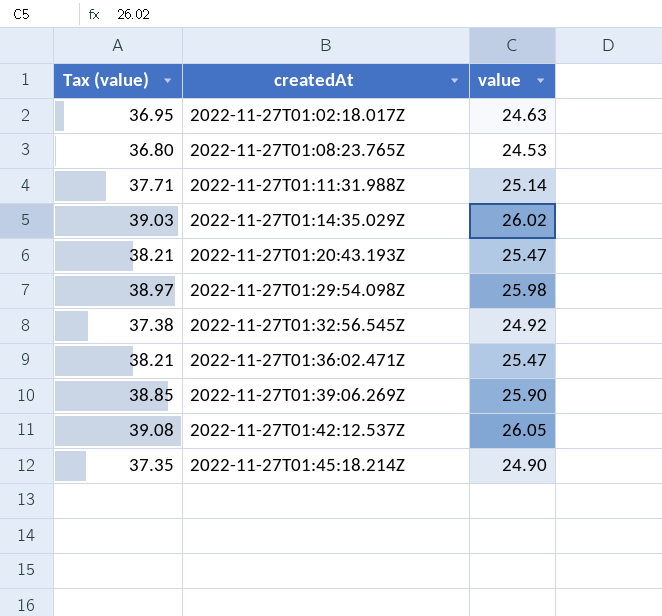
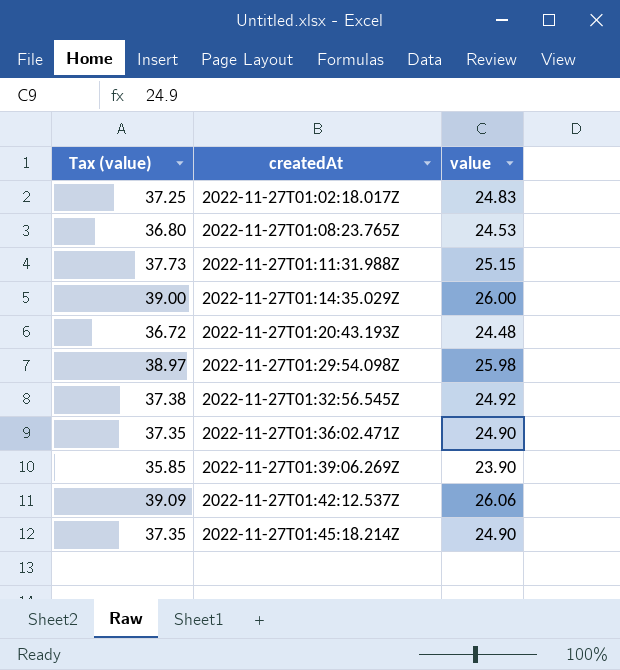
2022-11-27T01:02:18.017Z | Tax (value): 36.95 -> 37.25
2022-11-27T01:02:18.017Z | value: 24.63 -> 24.83
2022-11-27T01:11:31.988Z | Tax (value): 37.71 -> 37.73
2022-11-27T01:11:31.988Z | value: 25.14 -> 25.15
2022-11-27T01:14:35.029Z | Tax (value): 39.03 -> 39.00
2022-11-27T01:14:35.029Z | value: 26.02 -> 26.00
2022-11-27T01:20:43.193Z | Tax (value): 38.21 -> 36.72
2022-11-27T01:20:43.193Z | value: 25.47 -> 24.48
2022-11-27T01:36:02.471Z | Tax (value): 38.21 -> 37.35
2022-11-27T01:36:02.471Z | value: 25.47 -> 24.90
2022-11-27T01:39:06.269Z | Tax (value): 38.85 -> 35.85
2022-11-27T01:39:06.269Z | value: 25.90 -> 23.90
2022-11-27T01:42:12.537Z | Tax (value): 39.08 -> 39.09
2022-11-27T01:42:12.537Z | value: 26.05 -> 26.06

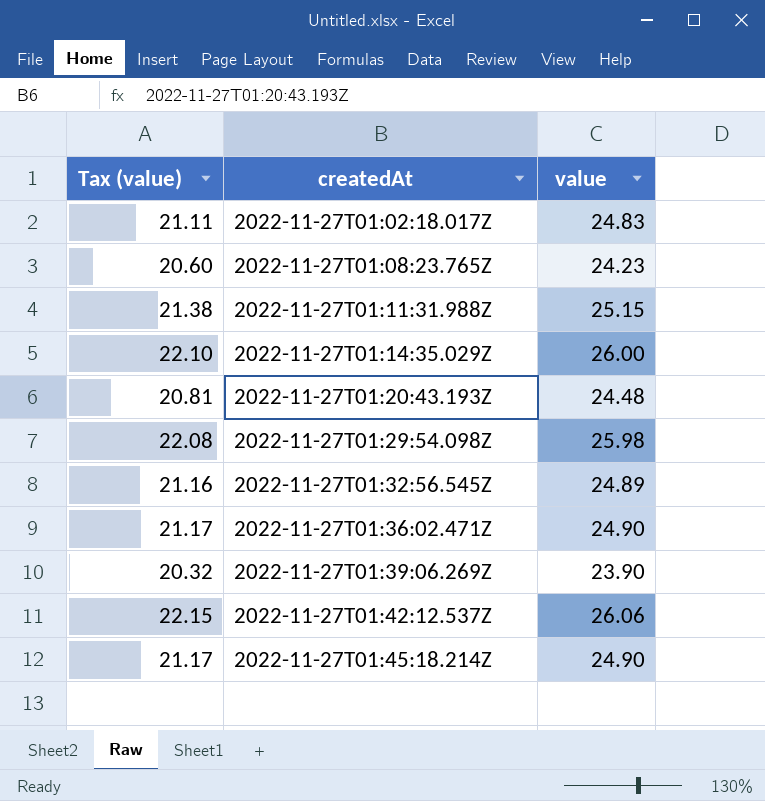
column Tax (value) | formula: [value] * 1.5 -> [value] * 0.85
2022-11-27T01:08:23.765Z | value: 24.53 -> 24.23
2022-11-27T01:32:56.545Z | value: 24.92 -> 24.89

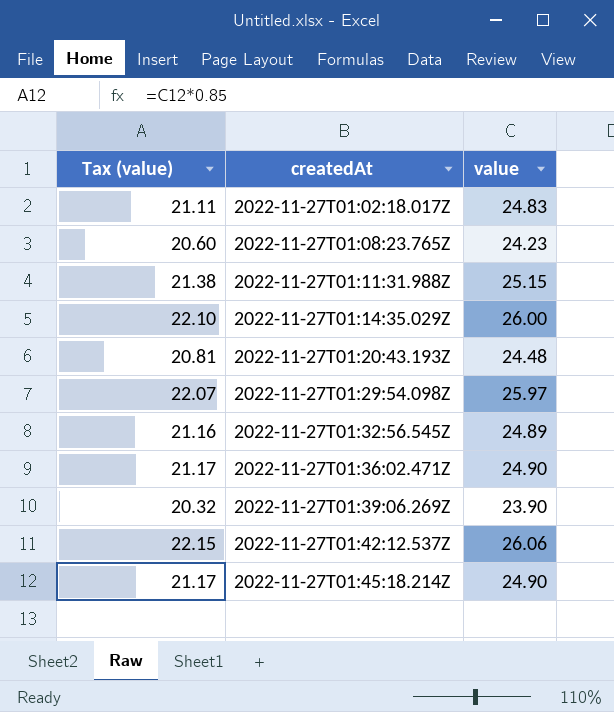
2022-11-27T01:29:54.098Z | Tax (value): 22.08 -> 22.07
2022-11-27T01:29:54.098Z | value: 25.98 -> 25.97

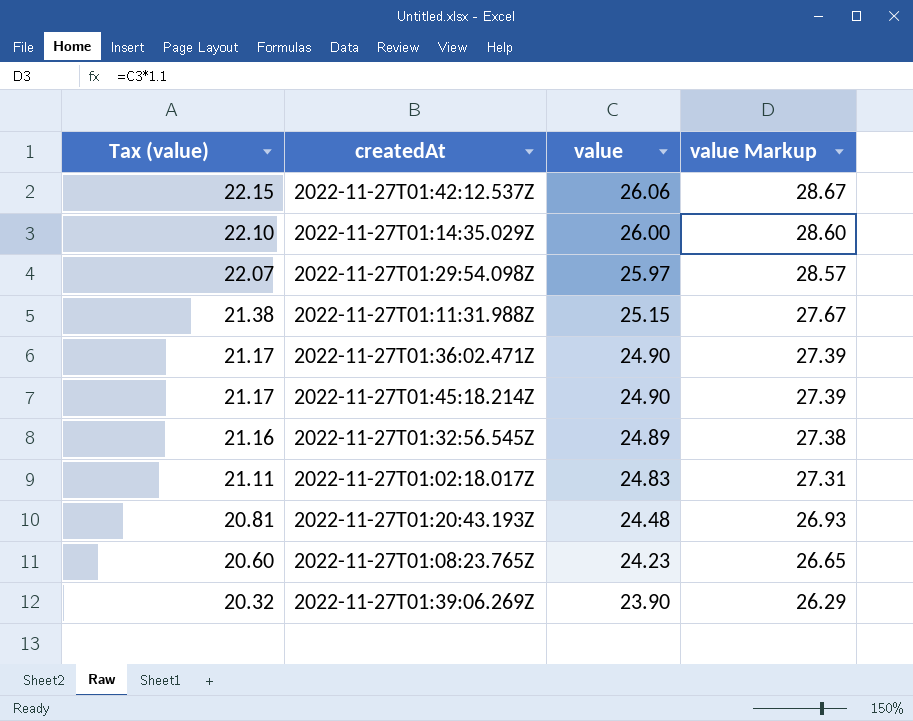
row order: createdAt ascending -> Tax (value) descending
column value Markup | formula: none -> [value] * 1.1

